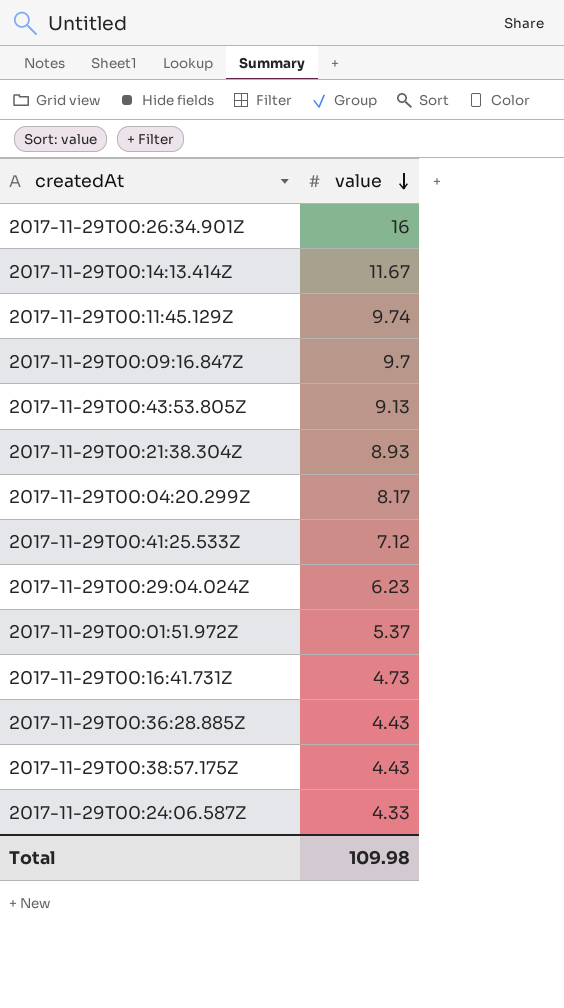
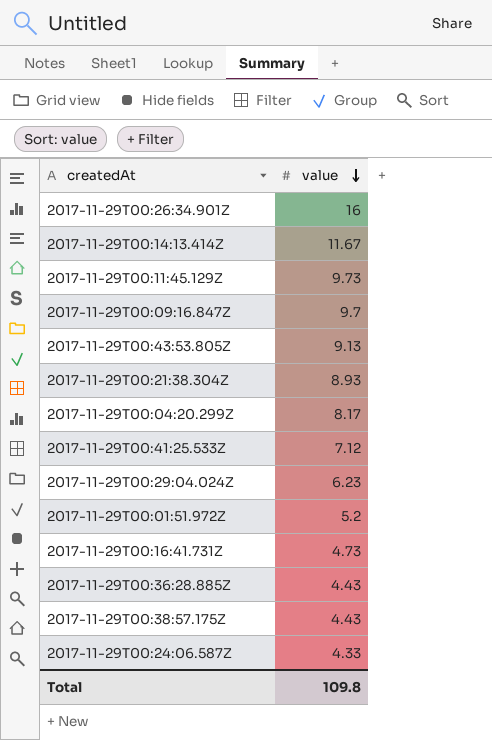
2017-11-29T00:11:45.129Z | value: 9.74 -> 9.73
2017-11-29T00:01:51.972Z | value: 5.37 -> 5.2
Total | value: 109.98 -> 109.8

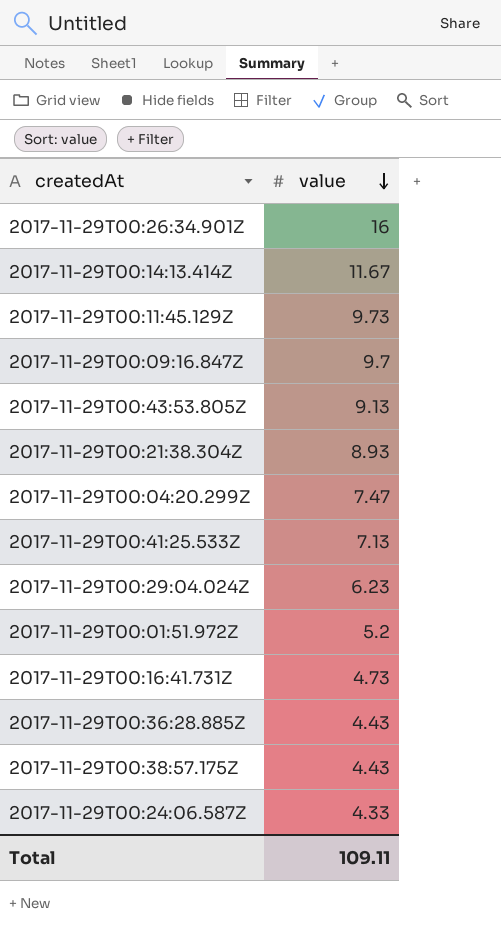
2017-11-29T00:04:20.299Z | value: 8.17 -> 7.47
2017-11-29T00:41:25.533Z | value: 7.12 -> 7.13
Total | value: 109.8 -> 109.11

